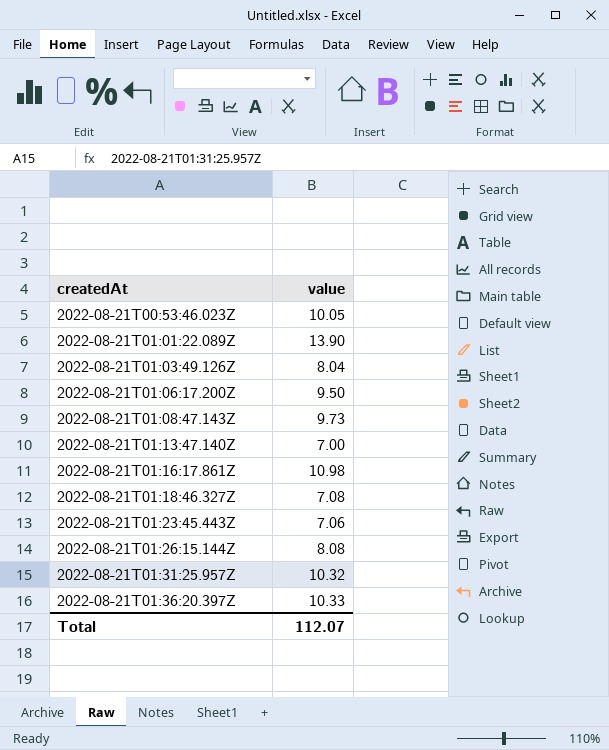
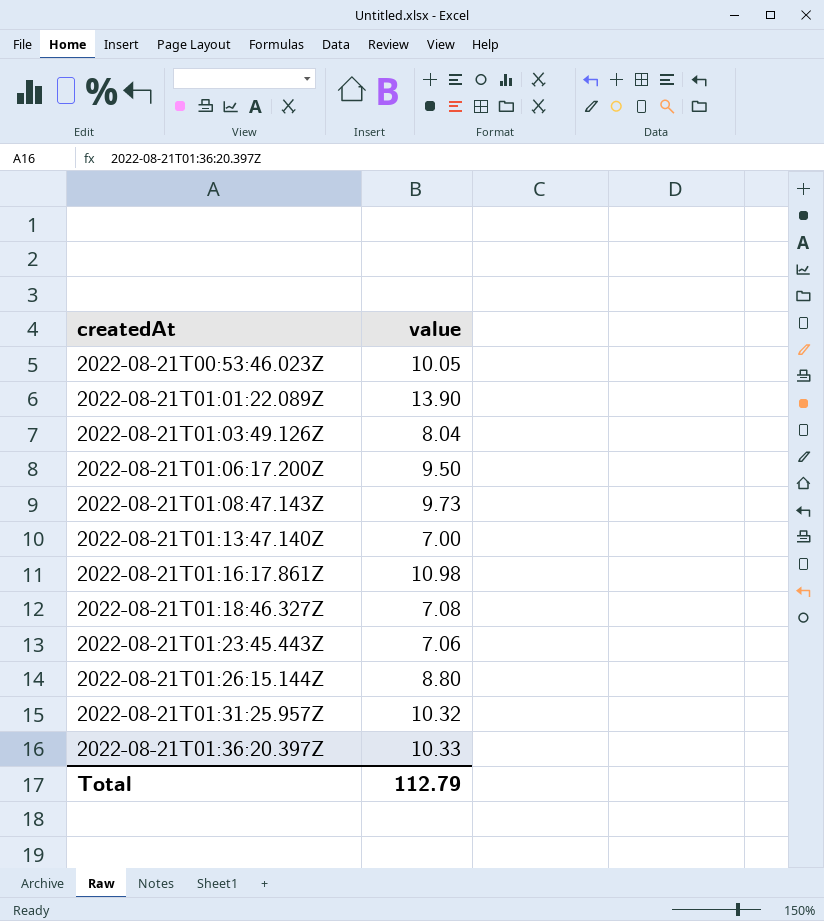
2022-08-21T01:26:15.144Z | value: 8.08 -> 8.80
Total | value: 112.07 -> 112.79

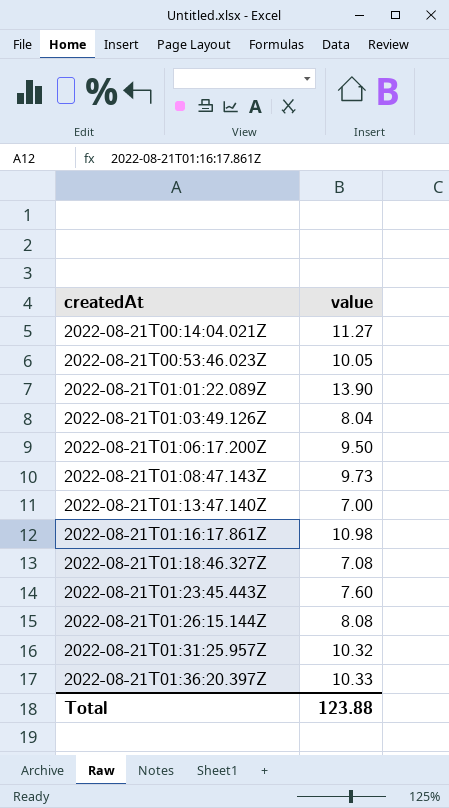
row 2022-08-21T00:14:04.021Z: none -> 11.27
2022-08-21T01:23:45.443Z | value: 7.06 -> 7.60
2022-08-21T01:26:15.144Z | value: 8.80 -> 8.08
Total | value: 112.79 -> 123.88

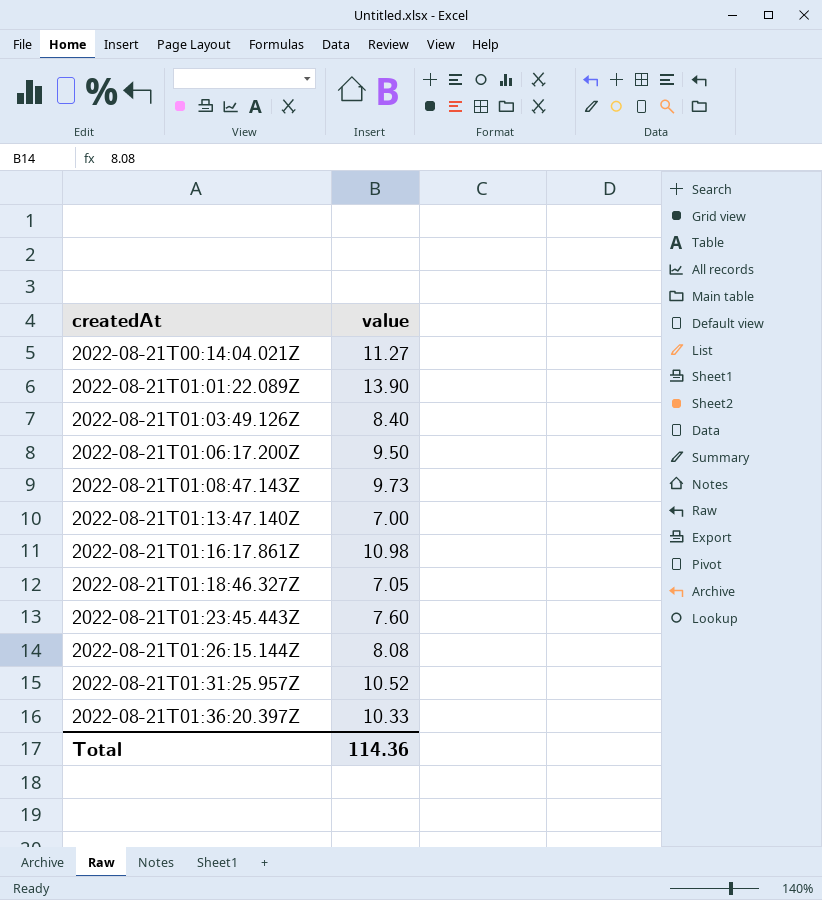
row 2022-08-21T00:53:46.023Z: 10.05 -> none
2022-08-21T01:03:49.126Z | value: 8.04 -> 8.40
2022-08-21T01:18:46.327Z | value: 7.08 -> 7.05
2022-08-21T01:31:25.957Z | value: 10.32 -> 10.52
Total | value: 123.88 -> 114.36

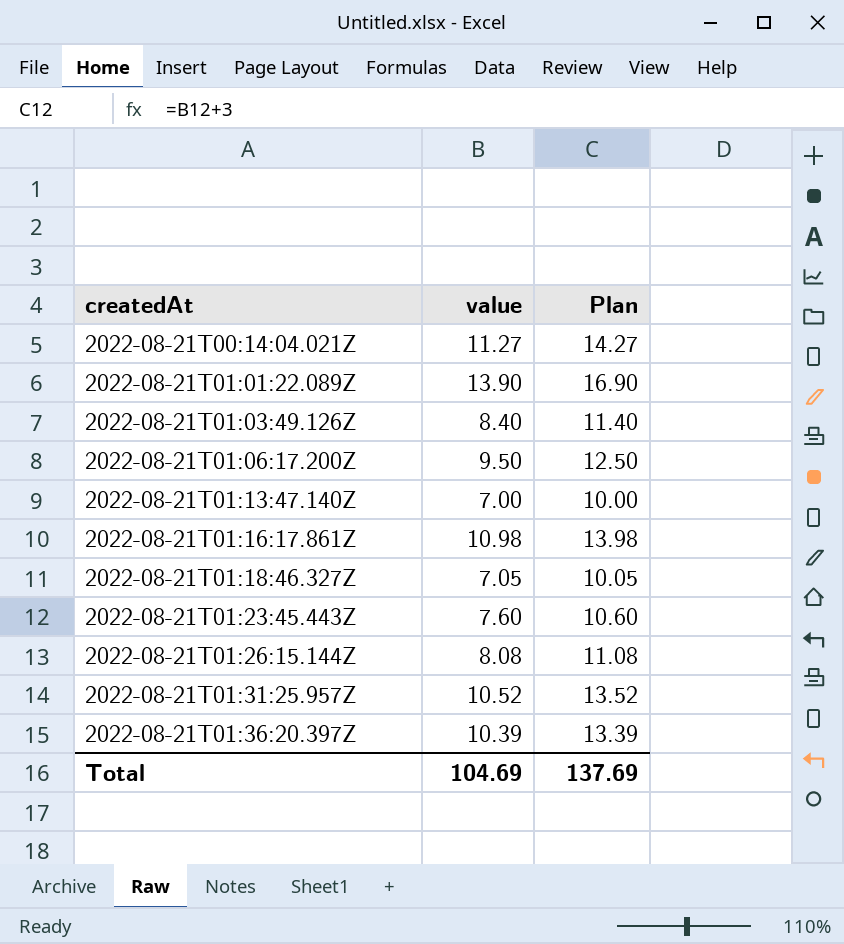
column Plan | formula: none -> [value] + 3
row 2022-08-21T01:08:47.143Z: 9.73 -> none
2022-08-21T01:36:20.397Z | value: 10.33 -> 10.39
Total | value: 114.36 -> 104.69

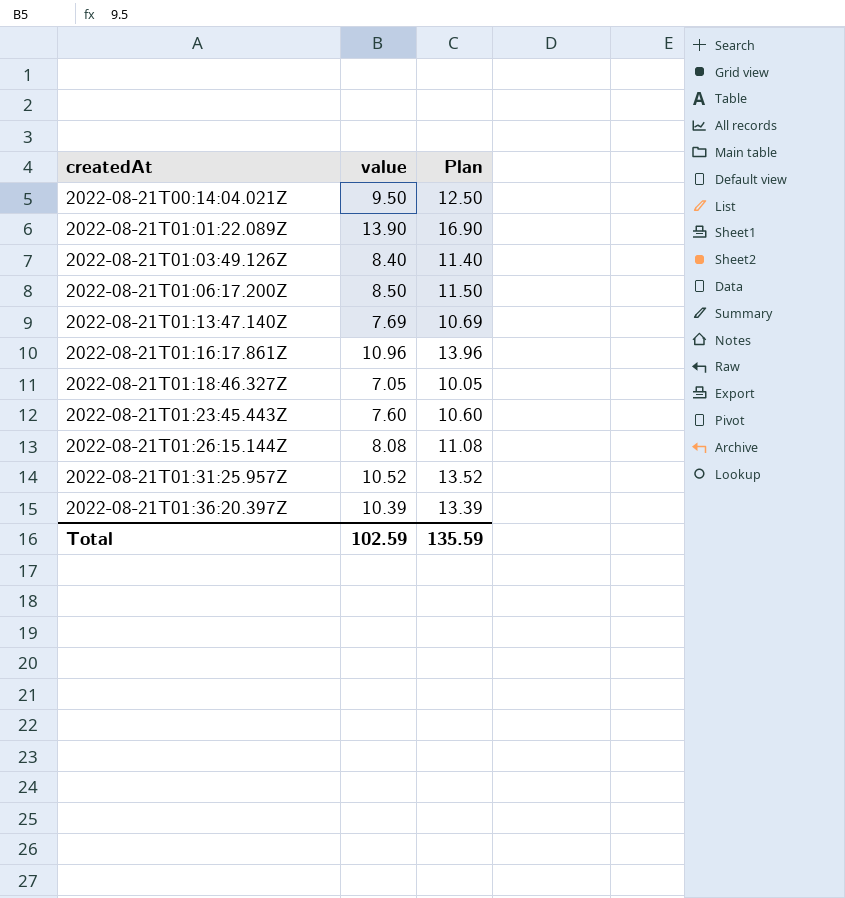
2022-08-21T00:14:04.021Z | value: 11.27 -> 9.50
2022-08-21T00:14:04.021Z | Plan: 14.27 -> 12.50
2022-08-21T01:06:17.200Z | value: 9.50 -> 8.50
2022-08-21T01:06:17.200Z | Plan: 12.50 -> 11.50
2022-08-21T01:13:47.140Z | value: 7.00 -> 7.69
2022-08-21T01:13:47.140Z | Plan: 10.00 -> 10.69
2022-08-21T01:16:17.861Z | value: 10.98 -> 10.96
2022-08-21T01:16:17.861Z | Plan: 13.98 -> 13.96
Total | value: 104.69 -> 102.59
Total | Plan: 137.69 -> 135.59

